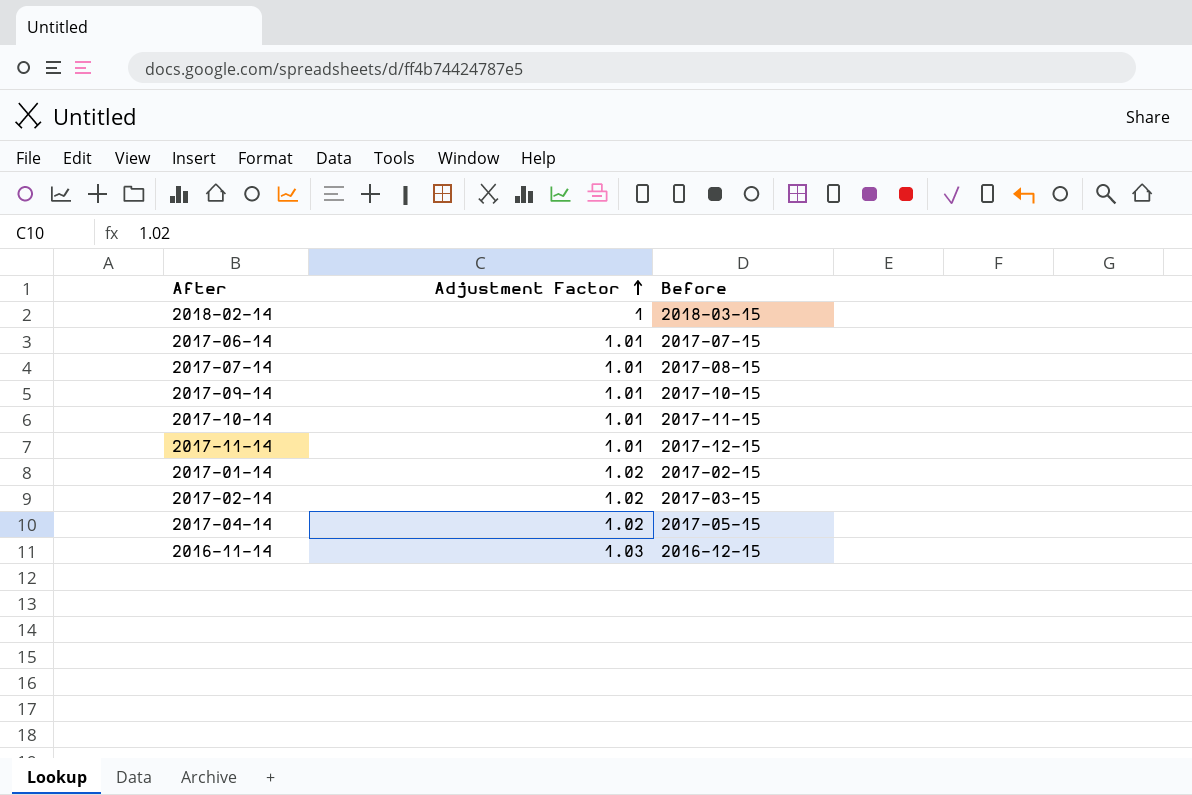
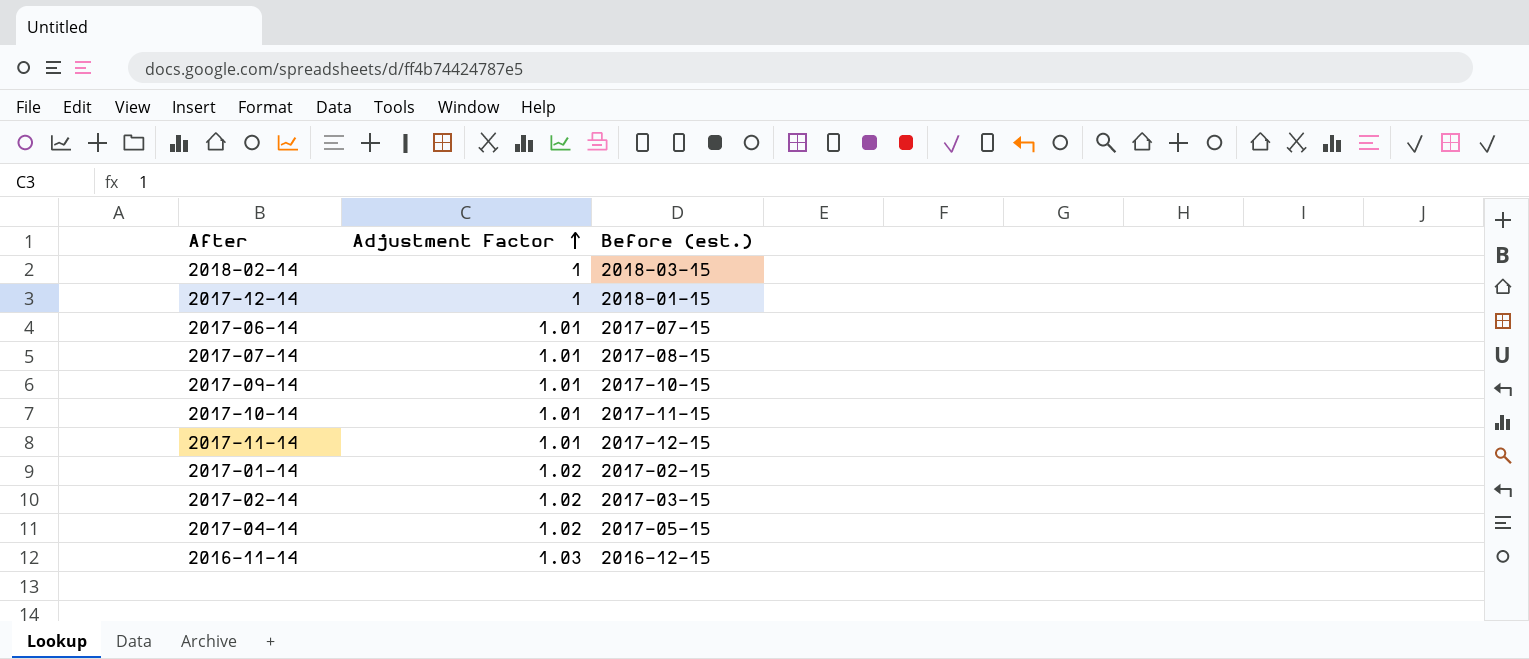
column name: Before -> Before (est.)
row 2017-12-14: none -> 1 | 2018-01-15

